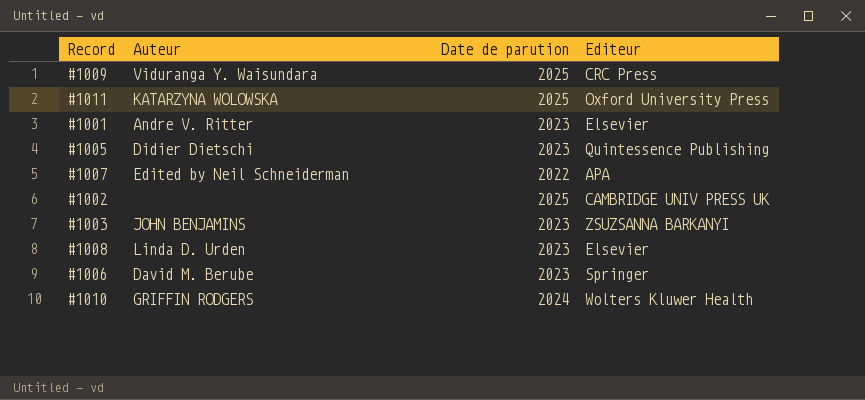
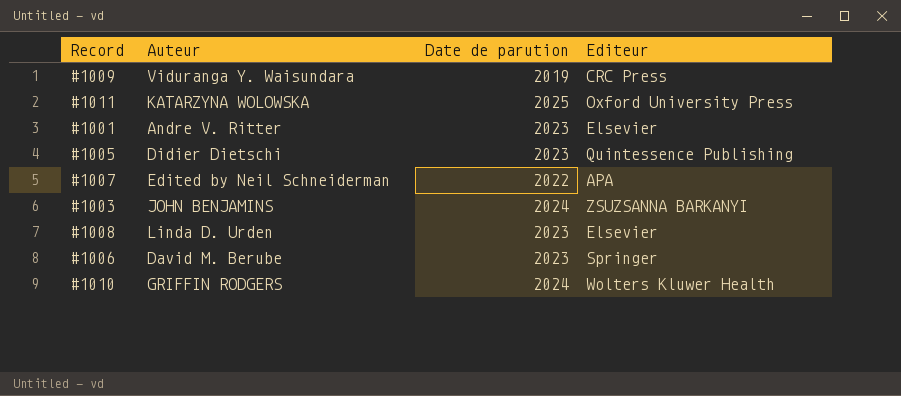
row #1002: none | 2025 | CAMBRIDGE UNIV PRESS UK -> none
#1009 | Date de parution: 2025 -> 2019
#1003 | Date de parution: 2023 -> 2024

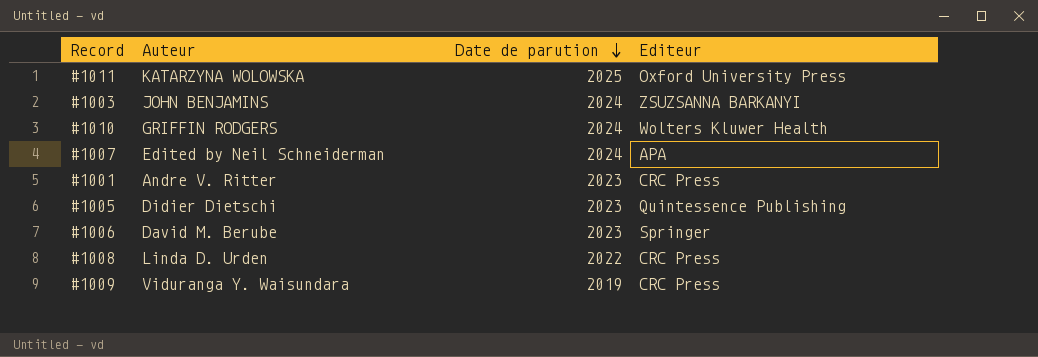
row order: none -> Date de parution descending
#1007 | Date de parution: 2022 -> 2024
#1001 | Editeur: Elsevier -> CRC Press
#1008 | Date de parution: 2023 -> 2022
#1008 | Editeur: Elsevier -> CRC Press

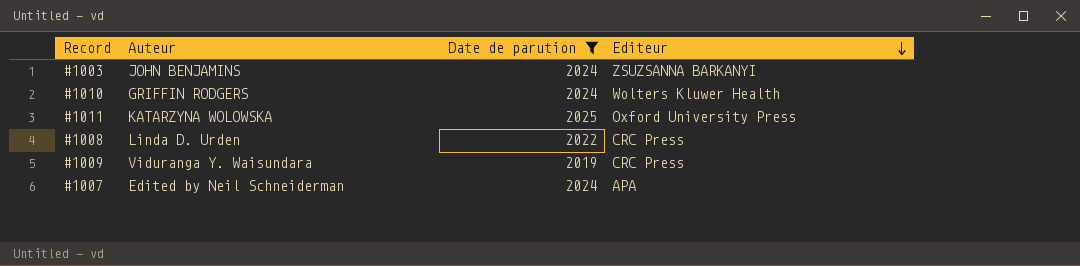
filter: none -> Date de parution != 2023
row order: Date de parution descending -> Editeur descending

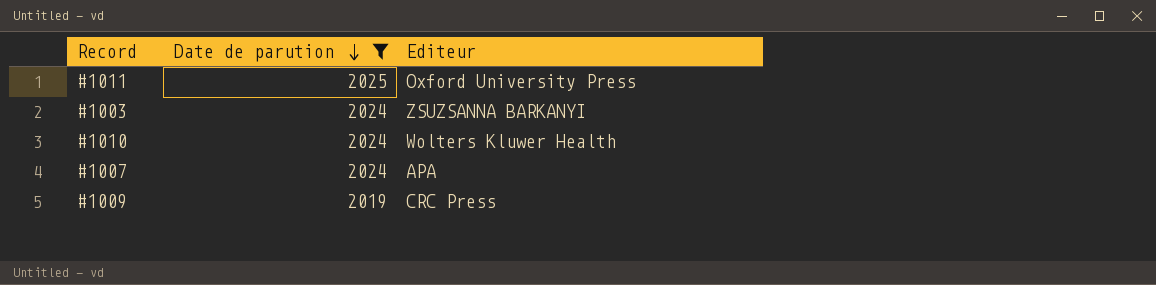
row order: Editeur descending -> Date de parution descending
column Auteur | position: 2 -> none
row #1008: Linda D. Urden | 2022 | CRC Press -> none

